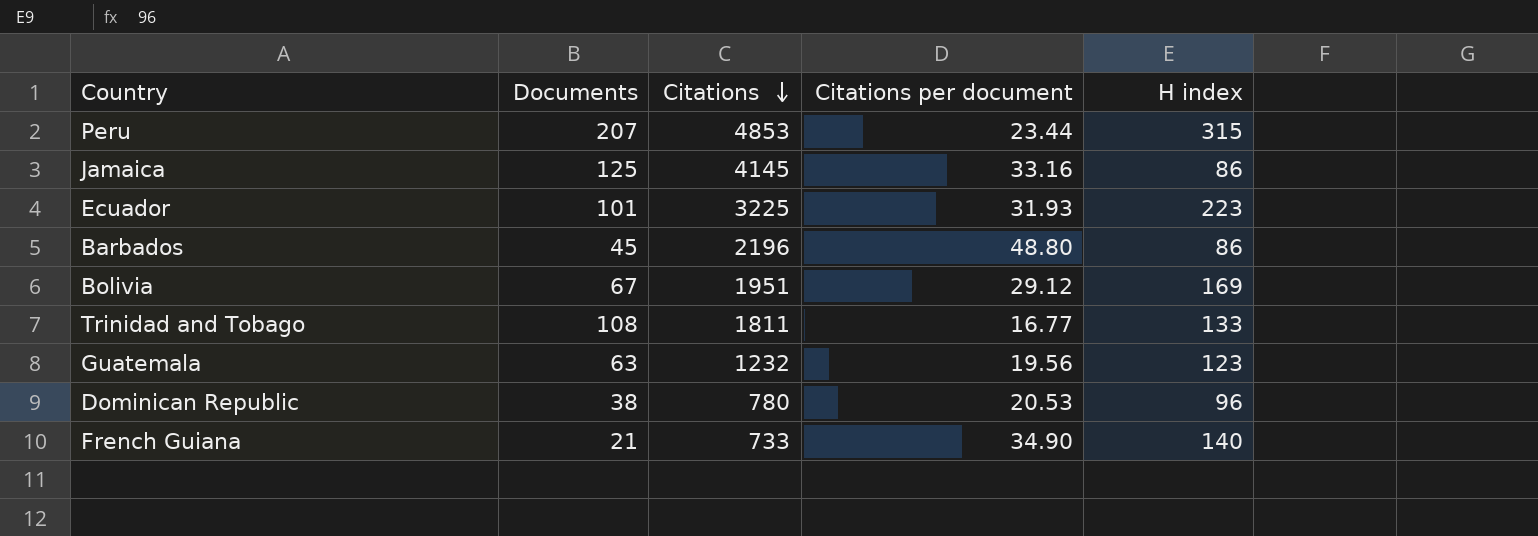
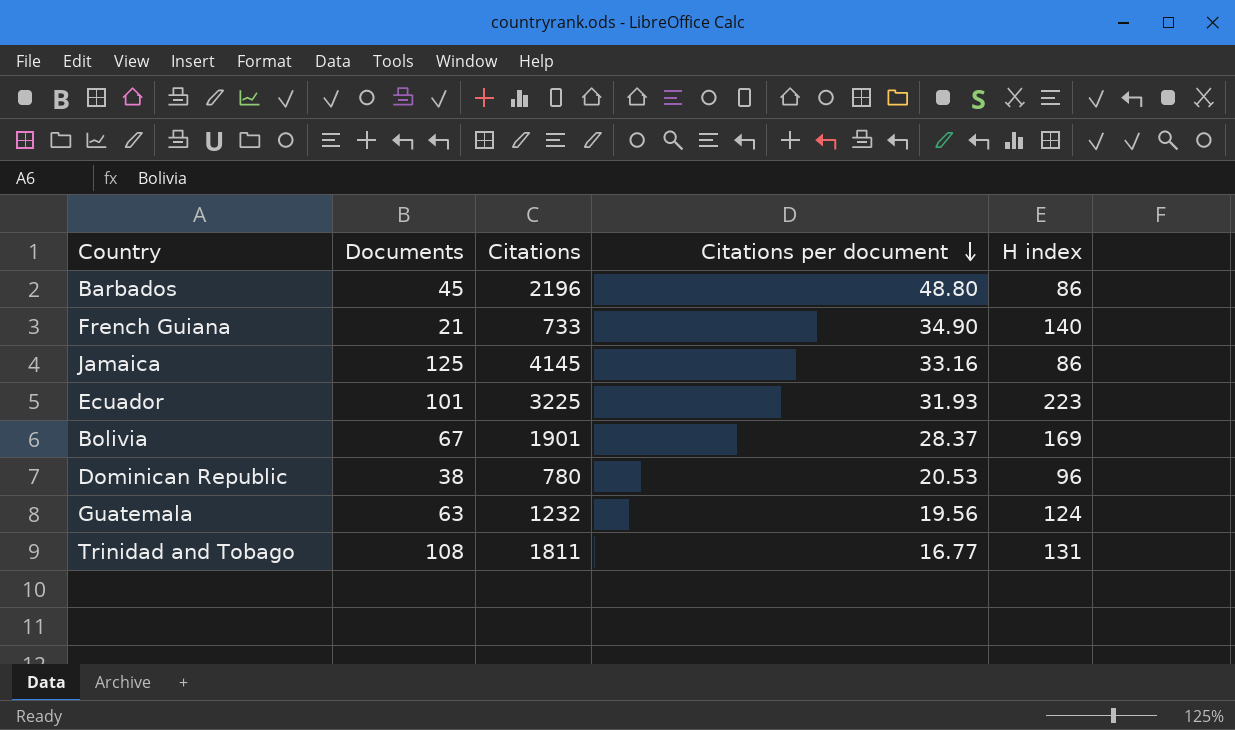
row order: Citations descending -> Citations per document descending
row Peru: 207 | 4853 | 23.44 | 315 -> none
Bolivia | Citations: 1951 -> 1901
Bolivia | Citations per document: 29.12 -> 28.37
Guatemala | H index: 123 -> 124
Trinidad and Tobago | H index: 133 -> 131

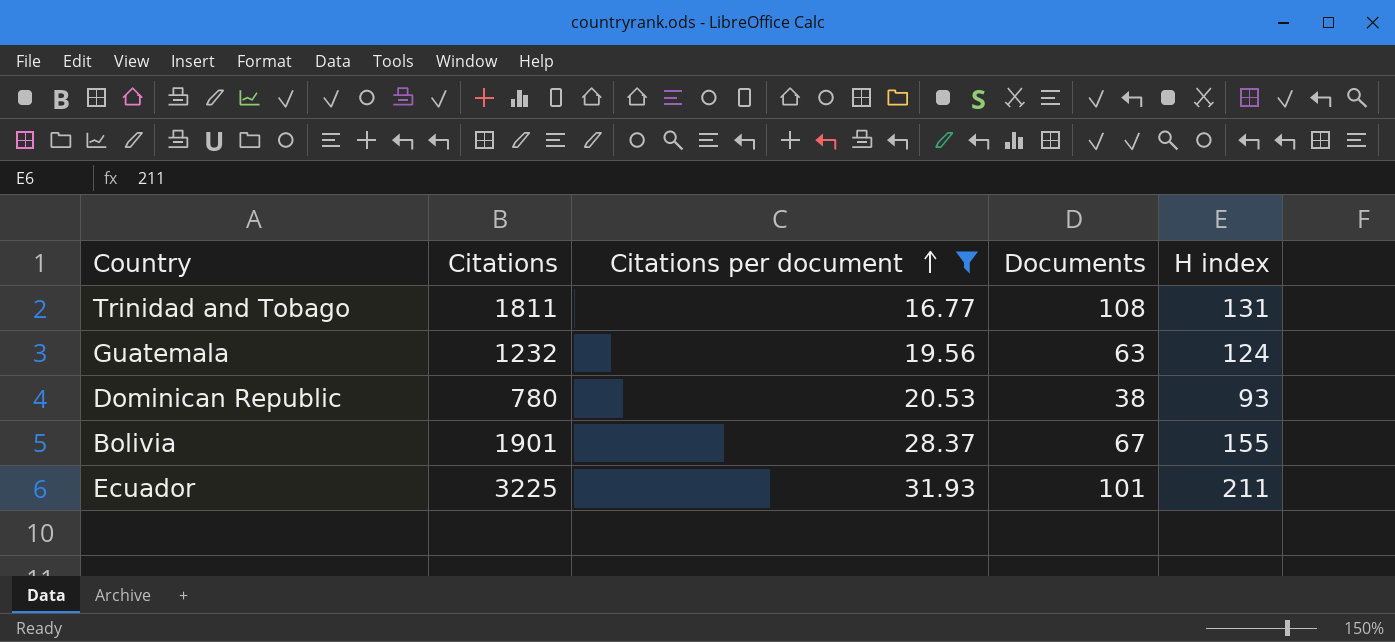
filter: none -> Citations per document <= 31.93
row order: Citations per document descending -> Citations per document ascending
column Documents | position: 2 -> 4
Dominican Republic | H index: 96 -> 93
Bolivia | H index: 169 -> 155
Ecuador | H index: 223 -> 211

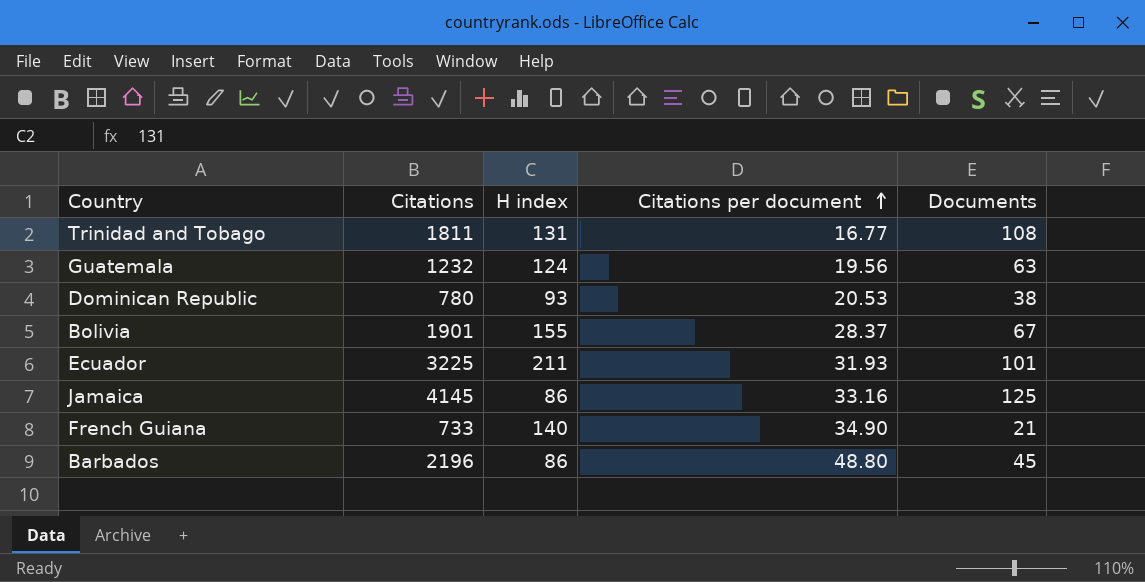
filter: Citations per document <= 31.93 -> none
column H index | position: 5 -> 3

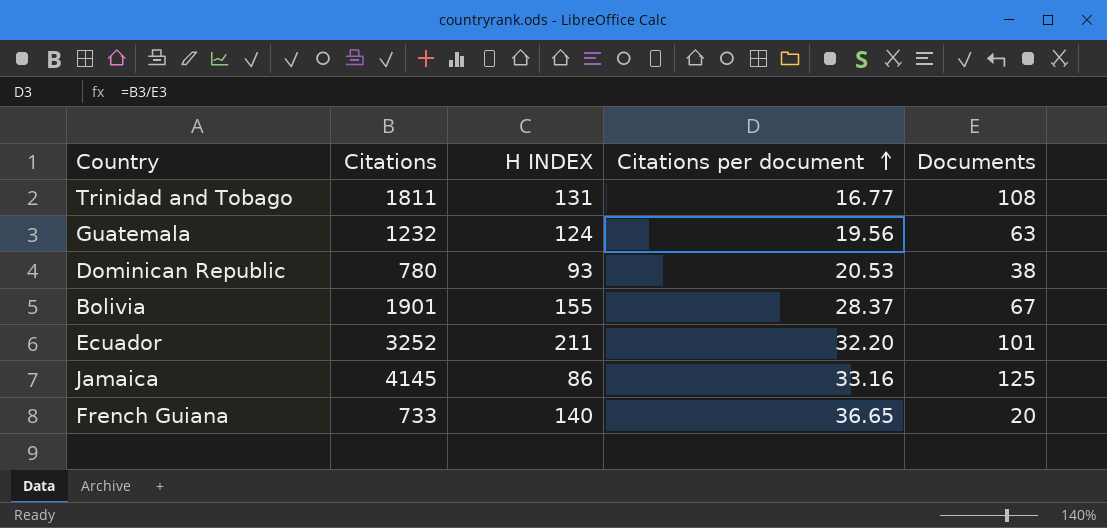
column name: H index -> H INDEX
row Barbados: 2196 | 86 | 48.80 | 45 -> none
Ecuador | Citations: 3225 -> 3252
Ecuador | Citations per document: 31.93 -> 32.20
French Guiana | Citations per document: 34.90 -> 36.65
French Guiana | Documents: 21 -> 20

